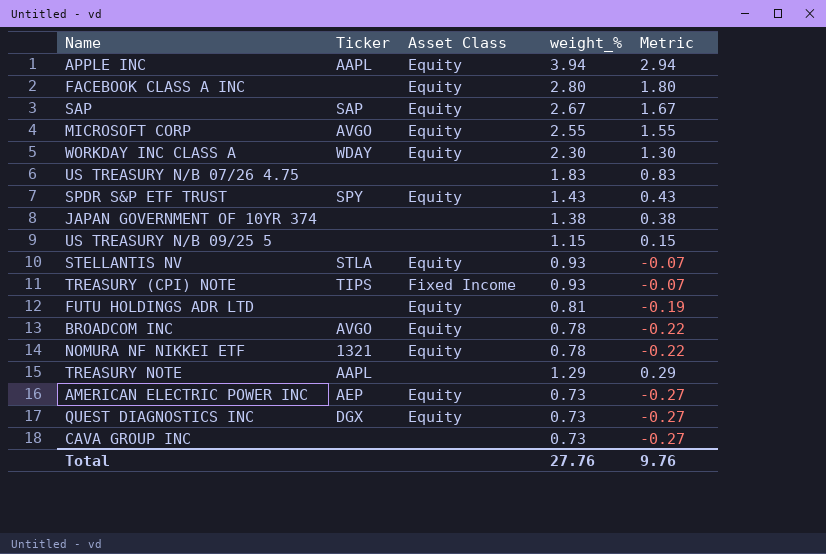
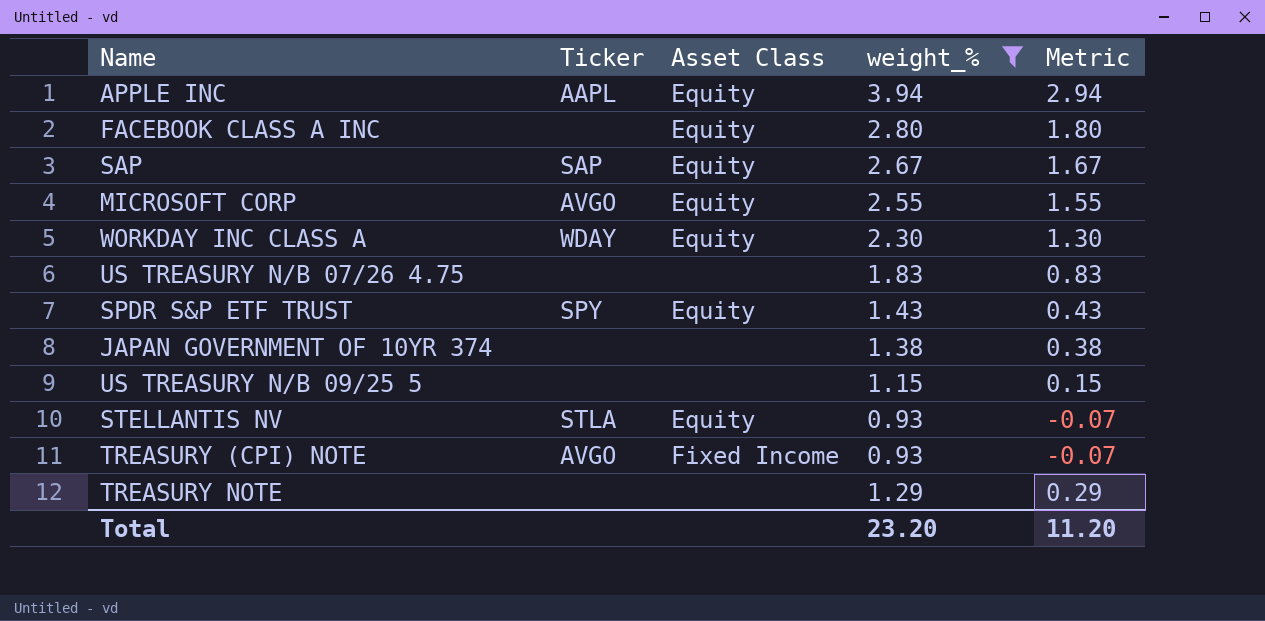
filter: none -> weight_% >= 0.93
TREASURY (CPI) NOTE | Ticker: TIPS -> AVGO
TREASURY NOTE | Ticker: AAPL -> none
Total | weight_%: 27.76 -> 23.20
Total | Metric: 9.76 -> 11.20

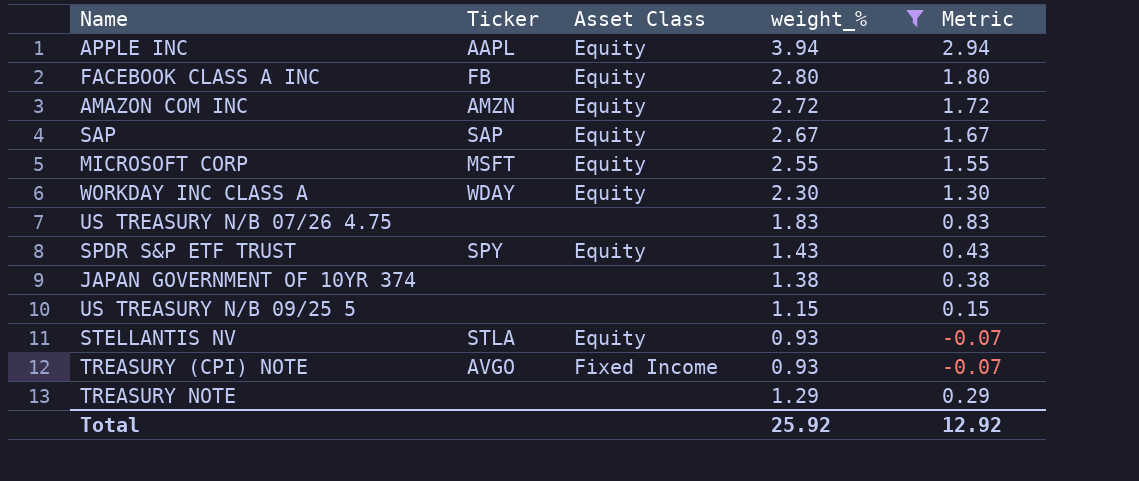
FACEBOOK CLASS A INC | Ticker: none -> FB
row AMAZON COM INC: none -> AMZN | Equity | 2.72 | 1.72
MICROSOFT CORP | Ticker: AVGO -> MSFT
Total | weight_%: 23.20 -> 25.92
Total | Metric: 11.20 -> 12.92

